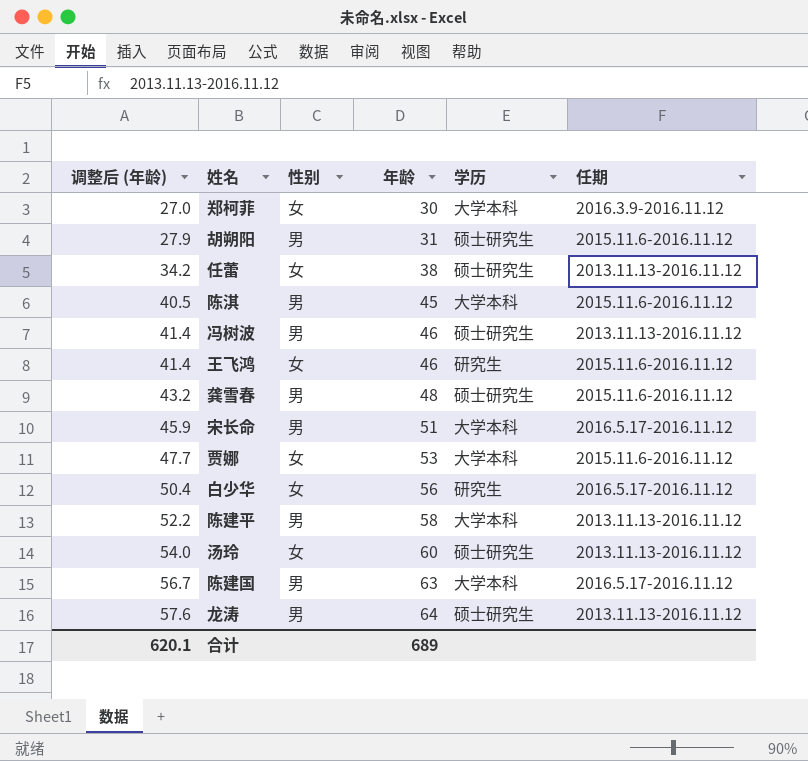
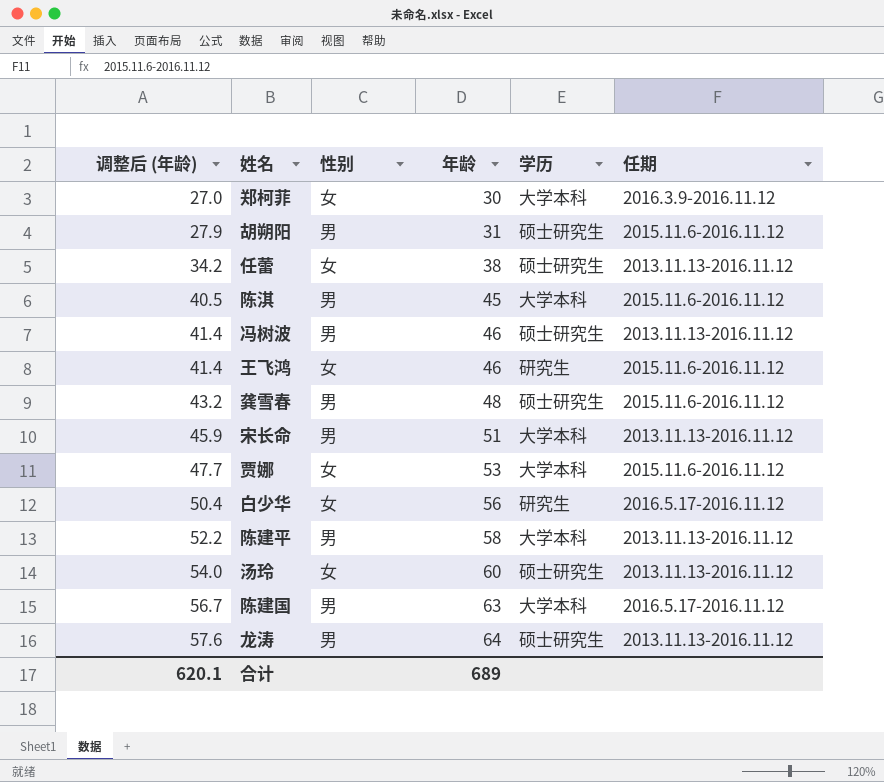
宋长命 | 任期: 2016.5.17-2016.11.12 -> 2013.11.13-2016.11.12

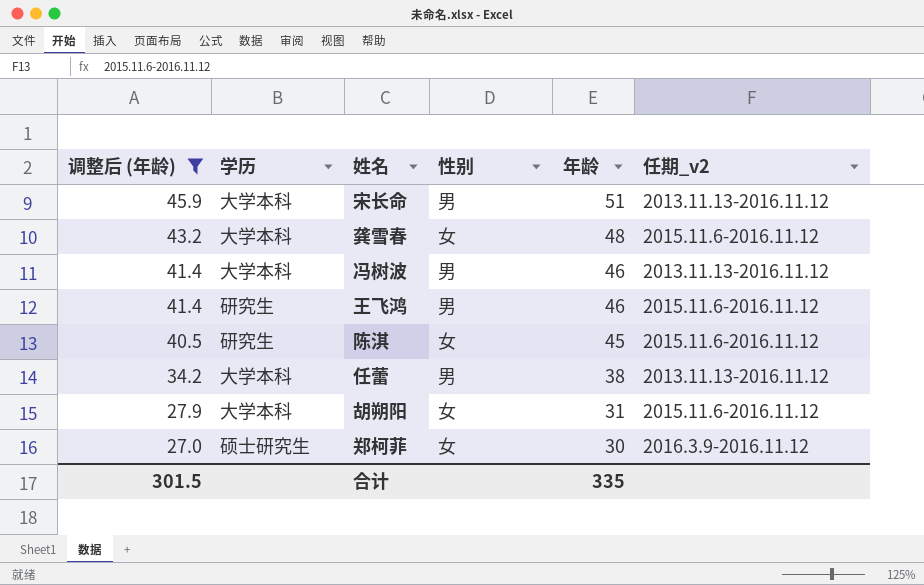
filter: none -> 调整后 (年龄) <= 45.9
row order: 调整后 (年龄) ascending -> 调整后 (年龄) descending
column 学历 | position: 5 -> 2
column name: 任期 -> 任期_v2
龚雪春 | 学历: 硕士研究生 -> 大学本科
龚雪春 | 性别: 男 -> 女
冯树波 | 学历: 硕士研究生 -> 大学本科
王飞鸿 | 性别: 女 -> 男
陈淇 | 学历: 大学本科 -> 研究生
陈淇 | 性别: 男 -> 女
任蕾 | 学历: 硕士研究生 -> 大学本科
任蕾 | 性别: 女 -> 男
胡朔阳 | 学历: 硕士研究生 -> 大学本科
胡朔阳 | 性别: 男 -> 女
郑柯菲 | 学历: 大学本科 -> 硕士研究生
合计 | 调整后 (年龄): 620.1 -> 301.5
合计 | 年龄: 689 -> 335

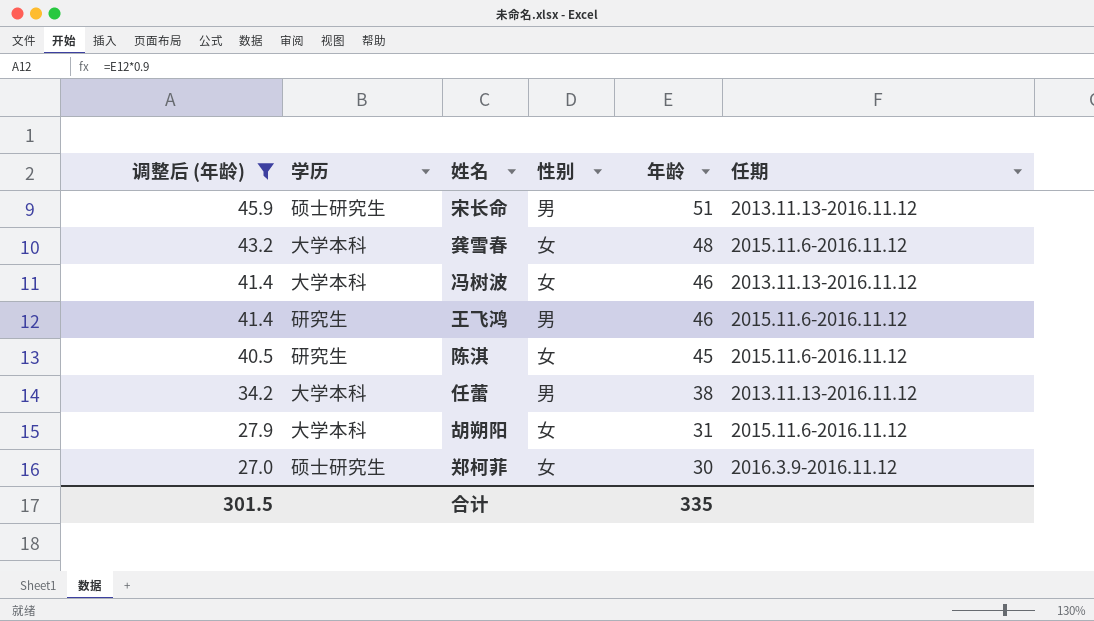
column name: 任期_v2 -> 任期
宋长命 | 学历: 大学本科 -> 硕士研究生
冯树波 | 性别: 男 -> 女

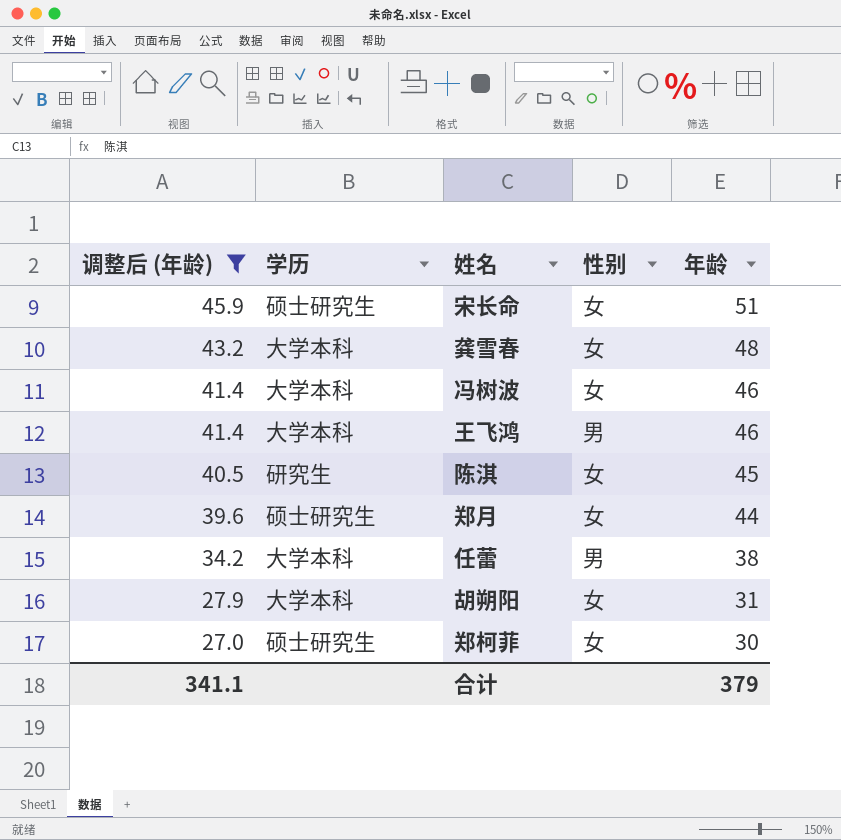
column 任期 | position: 6 -> none
宋长命 | 性别: 男 -> 女
王飞鸿 | 学历: 研究生 -> 大学本科
row 郑月: none -> 39.6 | 硕士研究生 | 女 | 44
合计 | 调整后 (年龄): 301.5 -> 341.1
合计 | 年龄: 335 -> 379

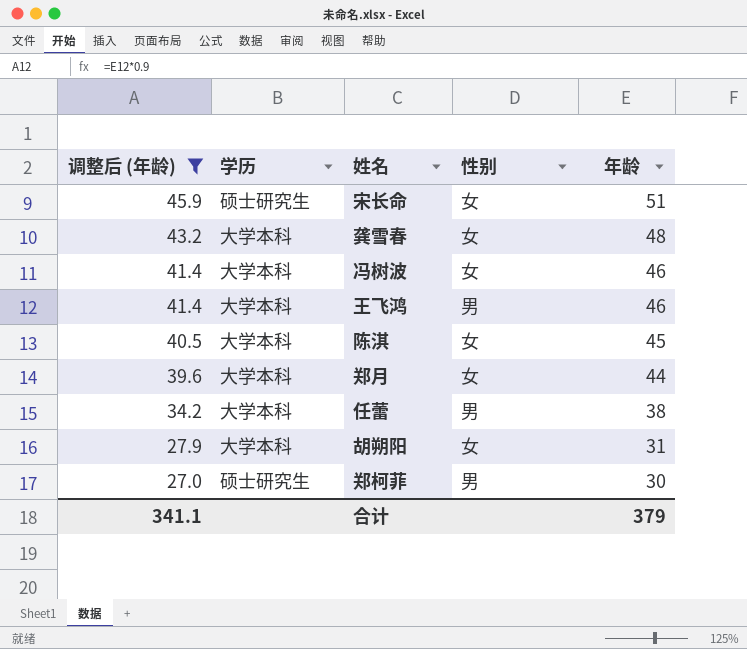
陈淇 | 学历: 研究生 -> 大学本科
郑月 | 学历: 硕士研究生 -> 大学本科
郑柯菲 | 性别: 女 -> 男

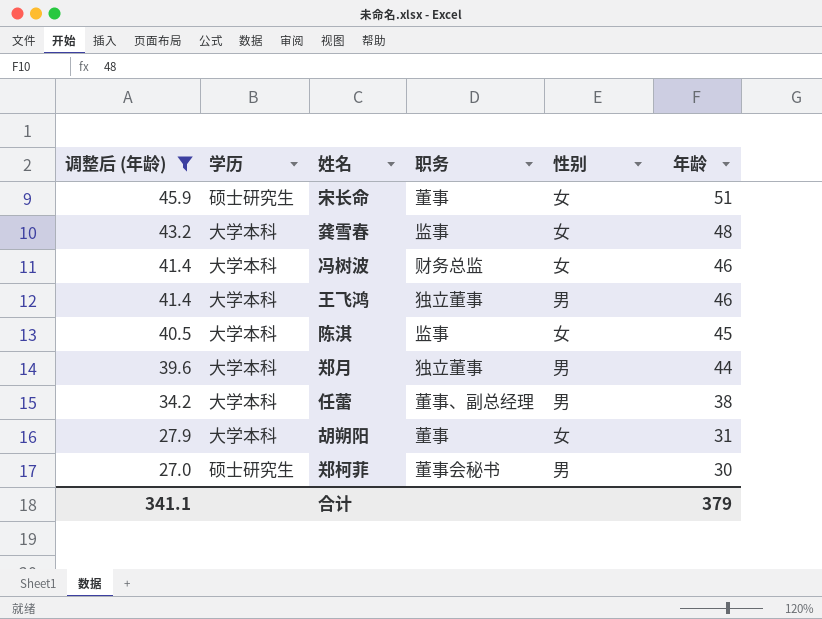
column 职务 | position: none -> 4
郑月 | 性别: 女 -> 男

